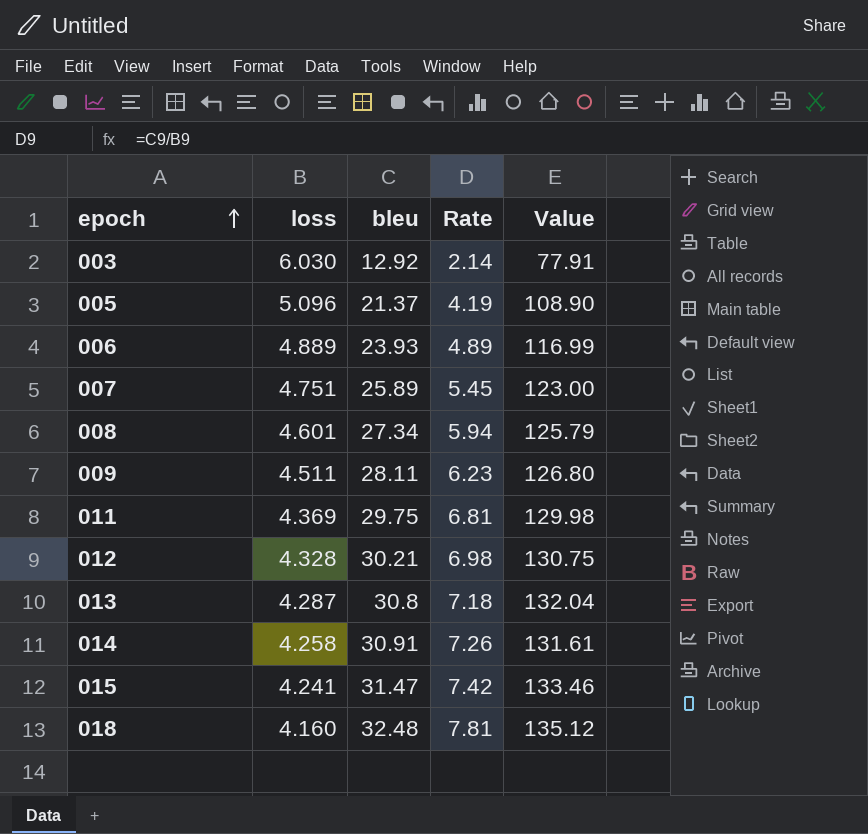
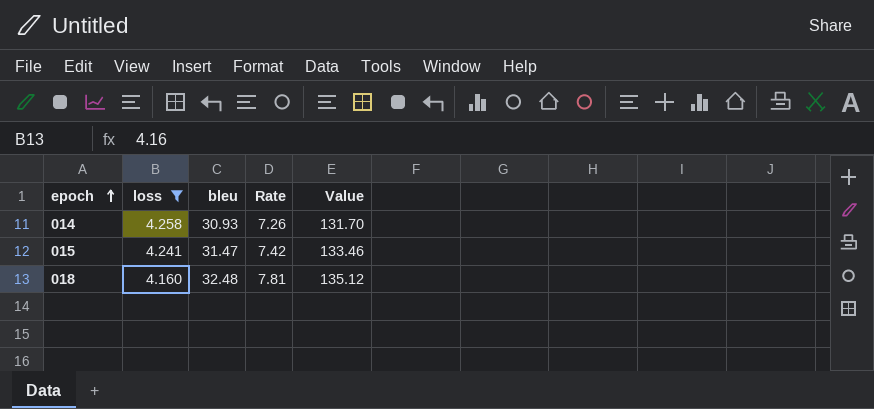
filter: none -> loss <= 4.258
014 | bleu: 30.91 -> 30.93
014 | Value: 131.61 -> 131.70

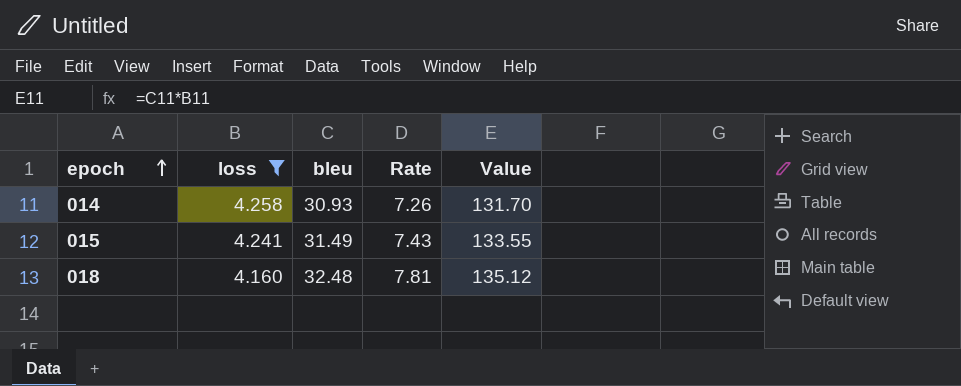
015 | bleu: 31.47 -> 31.49
015 | Rate: 7.42 -> 7.43
015 | Value: 133.46 -> 133.55

